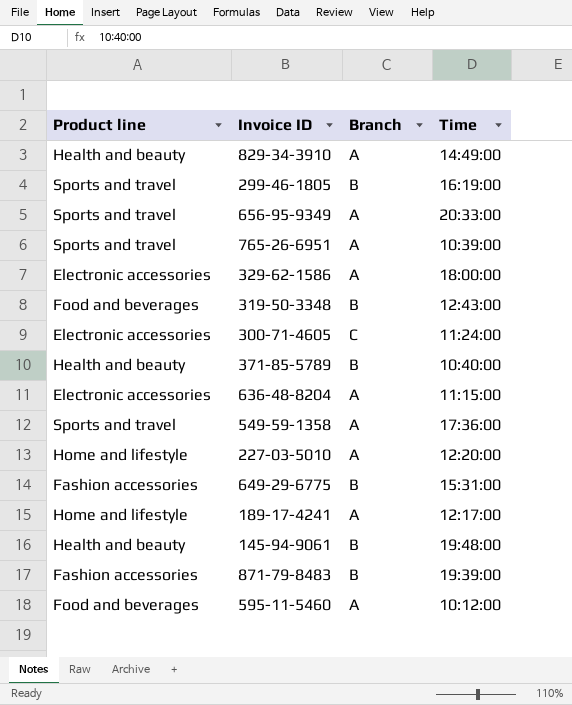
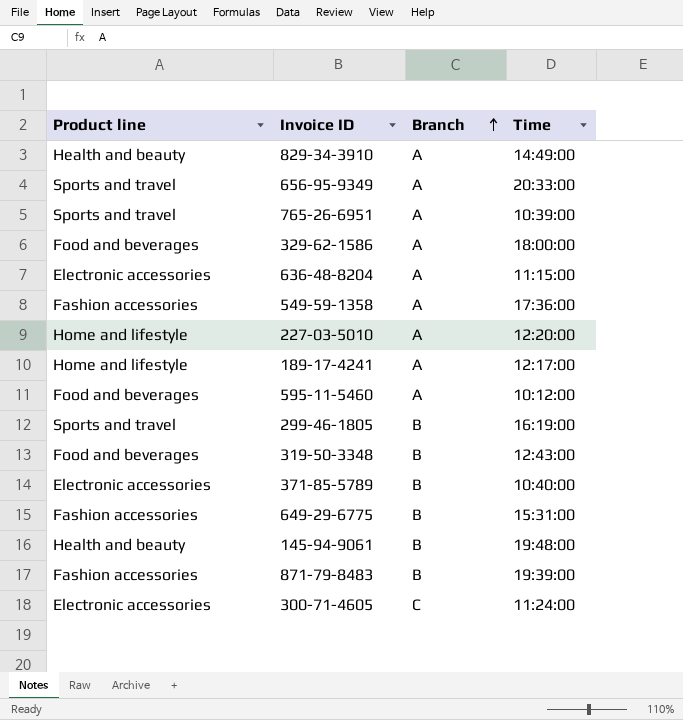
row order: none -> Branch ascending
329-62-1586 | Product line: Electronic accessories -> Food and beverages
549-59-1358 | Product line: Sports and travel -> Fashion accessories
371-85-5789 | Product line: Health and beauty -> Electronic accessories

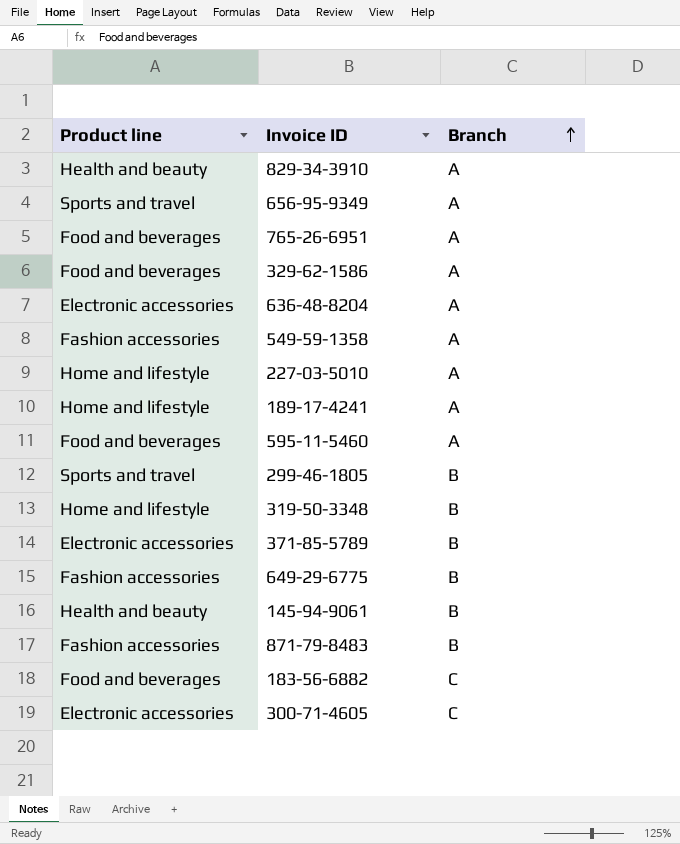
column Time | position: 4 -> none
765-26-6951 | Product line: Sports and travel -> Food and beverages
319-50-3348 | Product line: Food and beverages -> Home and lifestyle
row 183-56-6882: none -> Food and beverages | C

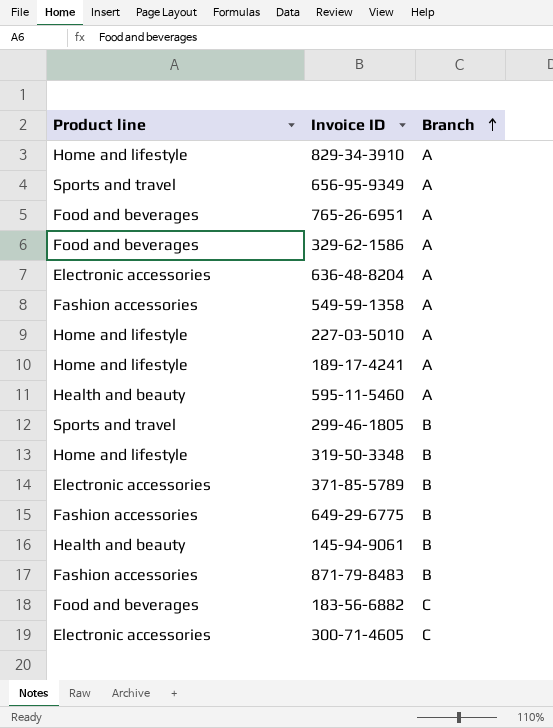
829-34-3910 | Product line: Health and beauty -> Home and lifestyle
595-11-5460 | Product line: Food and beverages -> Health and beauty

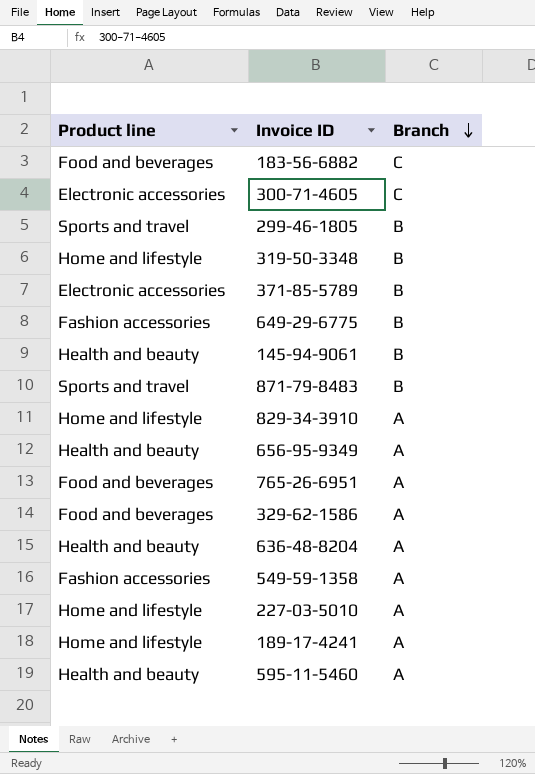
row order: Branch ascending -> Branch descending
871-79-8483 | Product line: Fashion accessories -> Sports and travel
656-95-9349 | Product line: Sports and travel -> Health and beauty
636-48-8204 | Product line: Electronic accessories -> Health and beauty

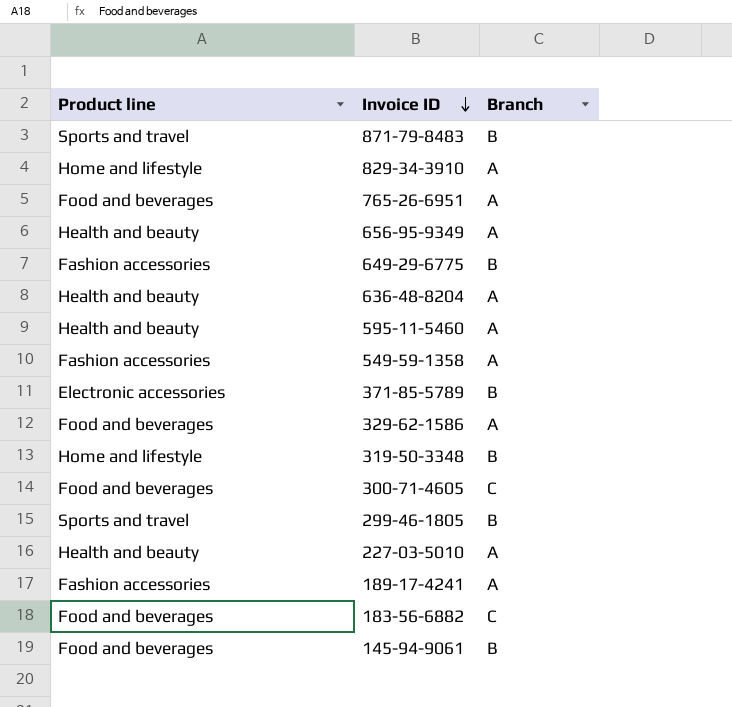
row order: Branch descending -> Invoice ID descending
300-71-4605 | Product line: Electronic accessories -> Food and beverages
227-03-5010 | Product line: Home and lifestyle -> Health and beauty
189-17-4241 | Product line: Home and lifestyle -> Fashion accessories
145-94-9061 | Product line: Health and beauty -> Food and beverages

